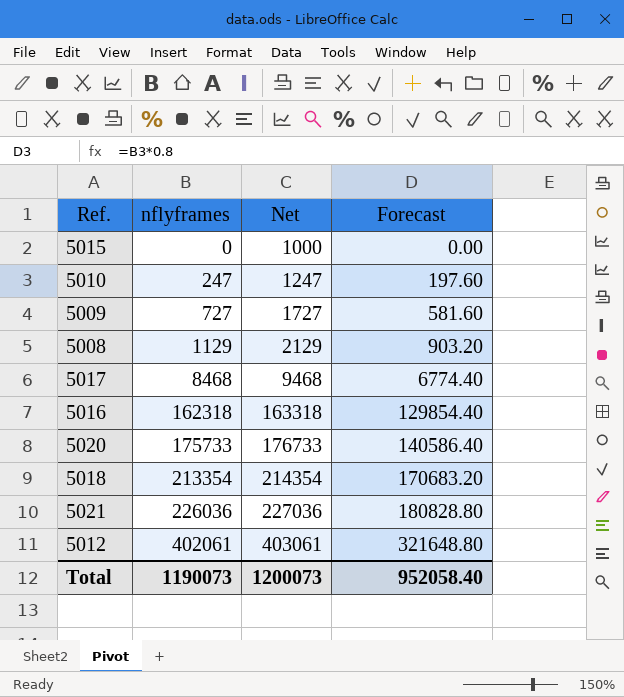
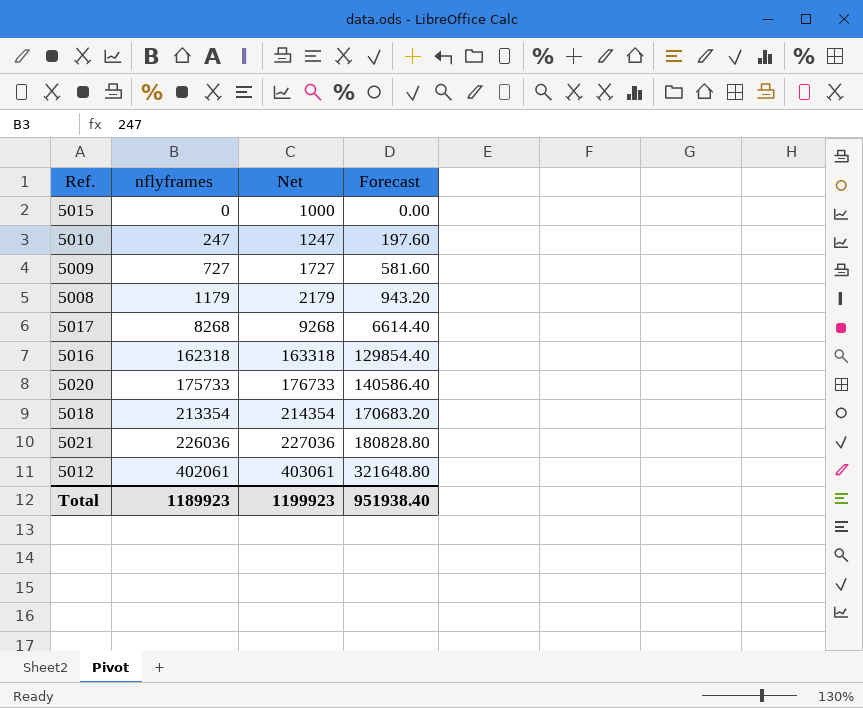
5008 | nflyframes: 1129 -> 1179
5008 | Net: 2129 -> 2179
5008 | Forecast: 903.20 -> 943.20
5017 | nflyframes: 8468 -> 8268
5017 | Net: 9468 -> 9268
5017 | Forecast: 6774.40 -> 6614.40
Total | nflyframes: 1190073 -> 1189923
Total | Net: 1200073 -> 1199923
Total | Forecast: 952058.40 -> 951938.40

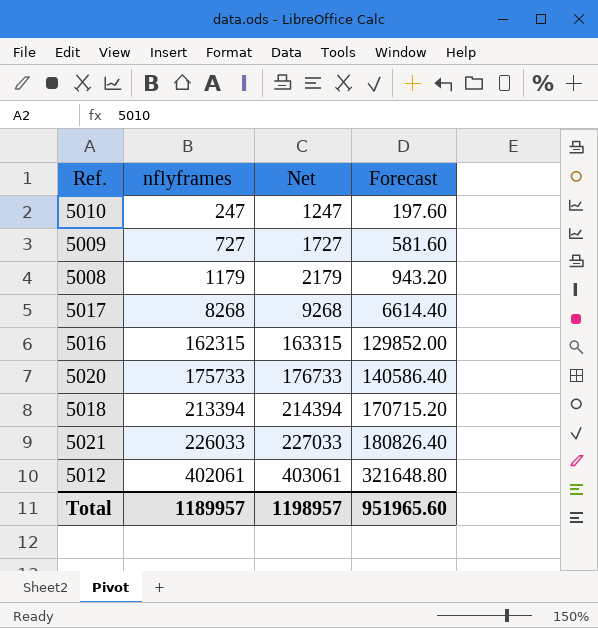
row 5015: 0 | 1000 | 0.00 -> none
5016 | nflyframes: 162318 -> 162315
5016 | Net: 163318 -> 163315
5016 | Forecast: 129854.40 -> 129852.00
5018 | nflyframes: 213354 -> 213394
5018 | Net: 214354 -> 214394
5018 | Forecast: 170683.20 -> 170715.20
5021 | nflyframes: 226036 -> 226033
5021 | Net: 227036 -> 227033
5021 | Forecast: 180828.80 -> 180826.40
Total | nflyframes: 1189923 -> 1189957
Total | Net: 1199923 -> 1198957
Total | Forecast: 951938.40 -> 951965.60

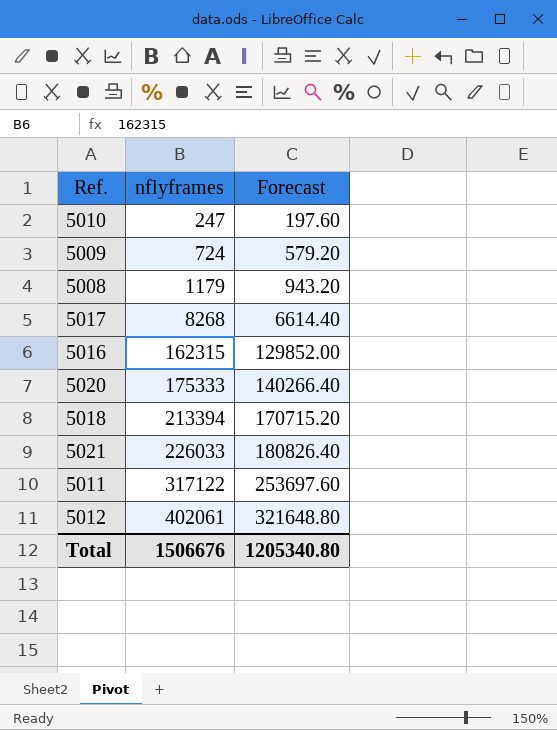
column Net | formula: [nflyframes] + 1000 -> none
5009 | nflyframes: 727 -> 724
5009 | Forecast: 581.60 -> 579.20
5020 | nflyframes: 175733 -> 175333
5020 | Forecast: 140586.40 -> 140266.40
row 5011: none -> 317122 | 253697.60
Total | nflyframes: 1189957 -> 1506676
Total | Forecast: 951965.60 -> 1205340.80

